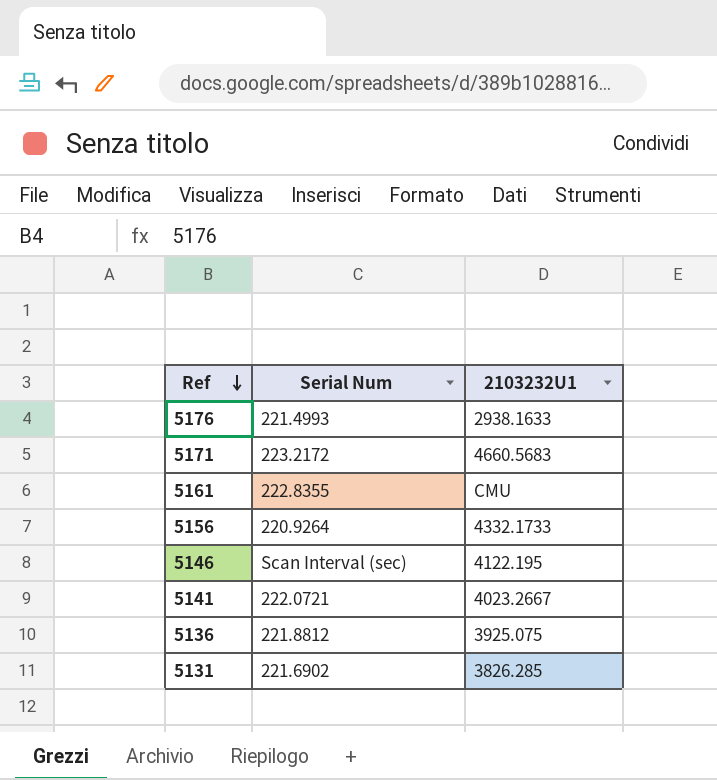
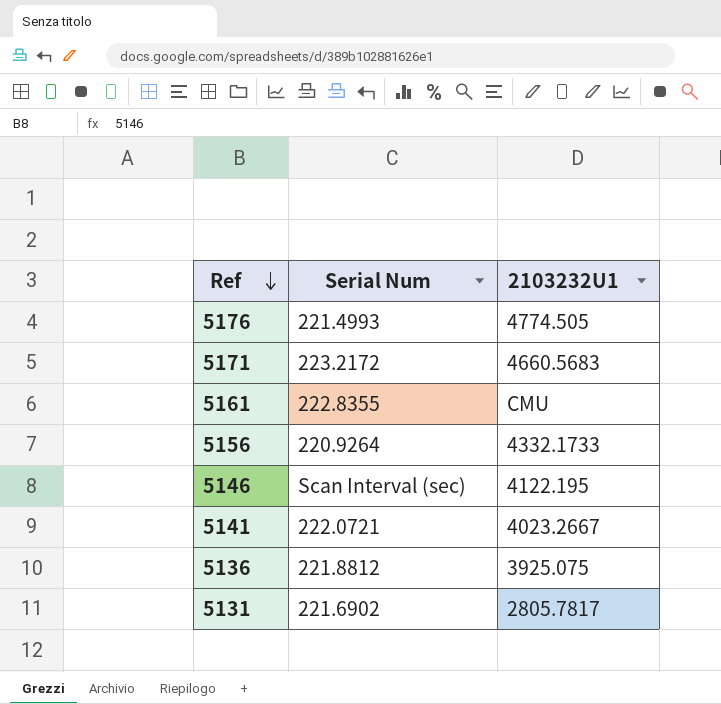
5176 | 2103232U1: 2938.1633 -> 4774.505
5131 | 2103232U1: 3826.285 -> 2805.7817

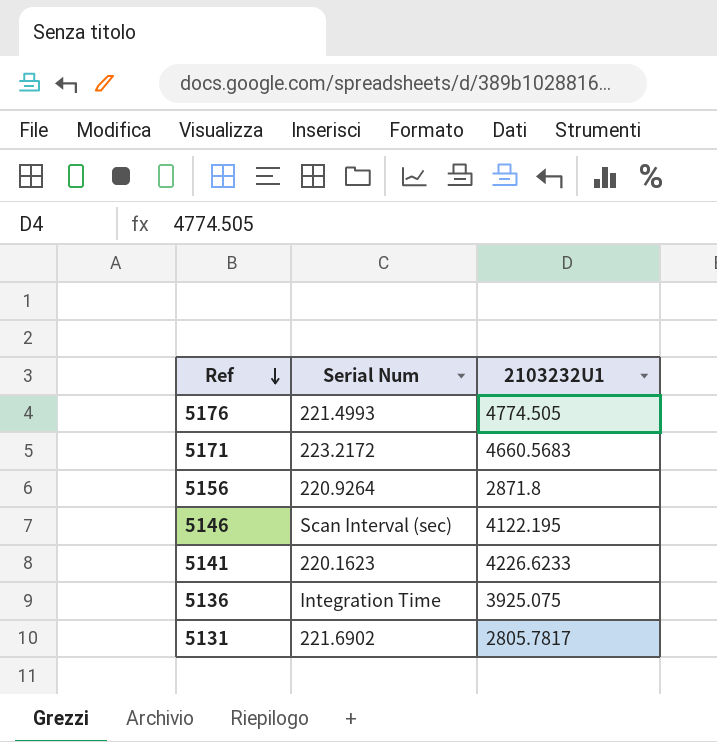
row 5161: 222.8355 | CMU -> none
5156 | 2103232U1: 4332.1733 -> 2871.8
5141 | Serial Num: 222.0721 -> 220.1623
5141 | 2103232U1: 4023.2667 -> 4226.6233
5136 | Serial Num: 221.8812 -> Integration Time

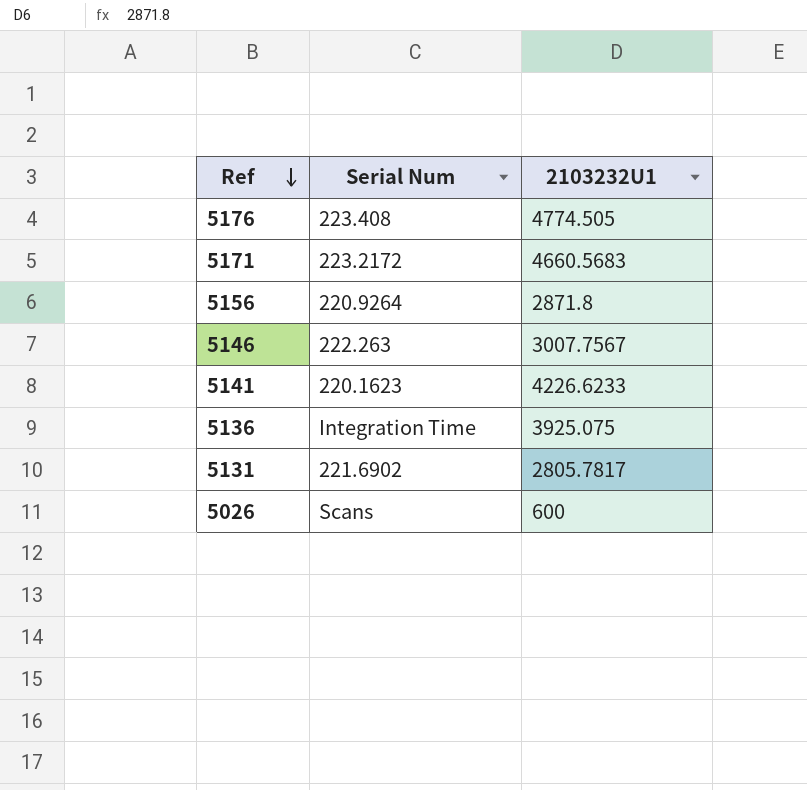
5176 | Serial Num: 221.4993 -> 223.408
5146 | Serial Num: Scan Interval (sec) -> 222.263
5146 | 2103232U1: 4122.195 -> 3007.7567
row 5026: none -> Scans | 600

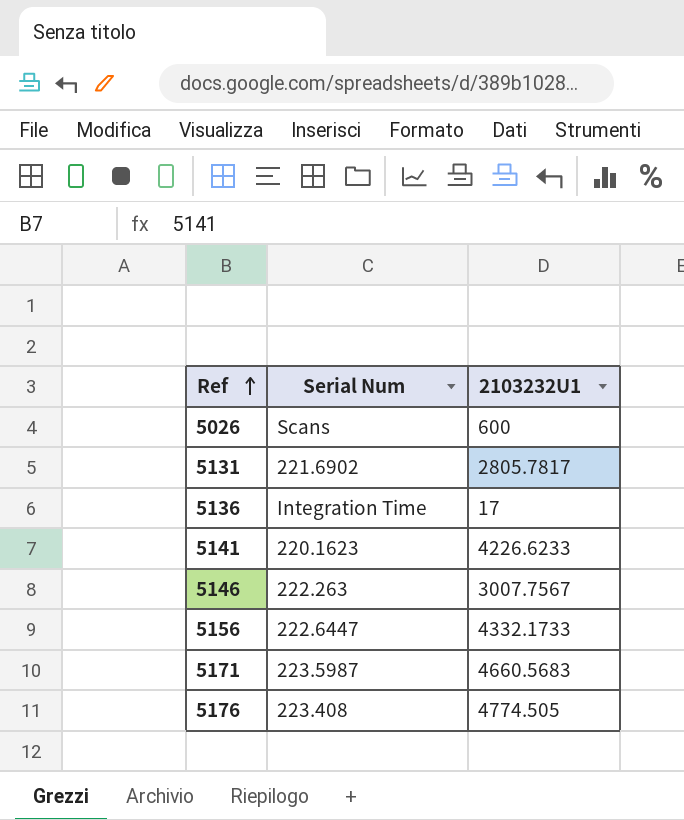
row order: Ref descending -> Ref ascending
5136 | 2103232U1: 3925.075 -> 17
5156 | Serial Num: 220.9264 -> 222.6447
5156 | 2103232U1: 2871.8 -> 4332.1733
5171 | Serial Num: 223.2172 -> 223.5987

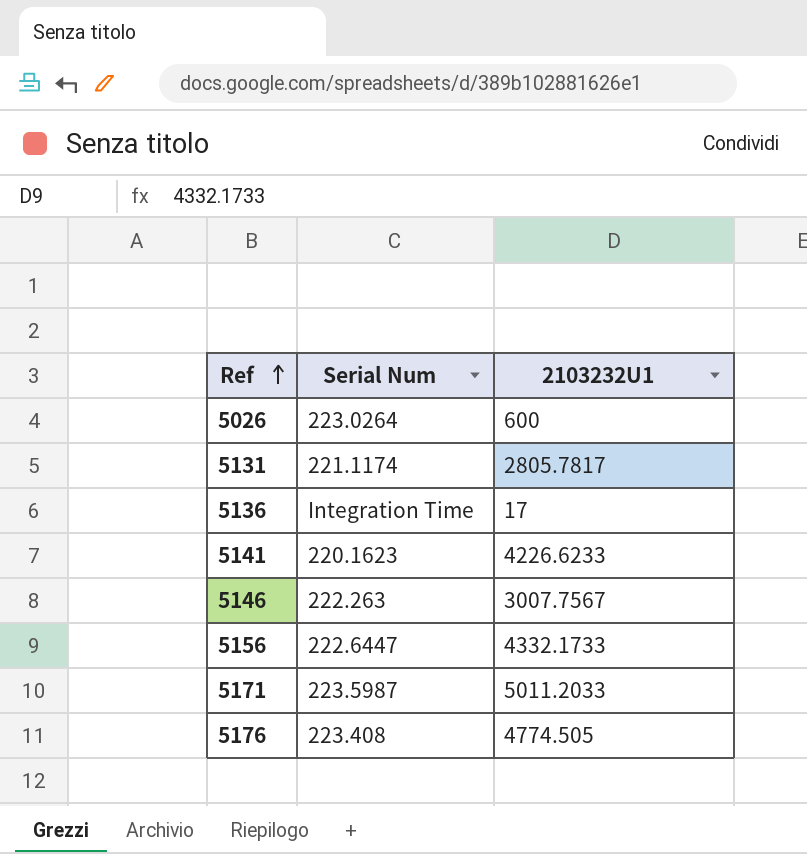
5026 | Serial Num: Scans -> 223.0264
5131 | Serial Num: 221.6902 -> 221.1174
5171 | 2103232U1: 4660.5683 -> 5011.2033

